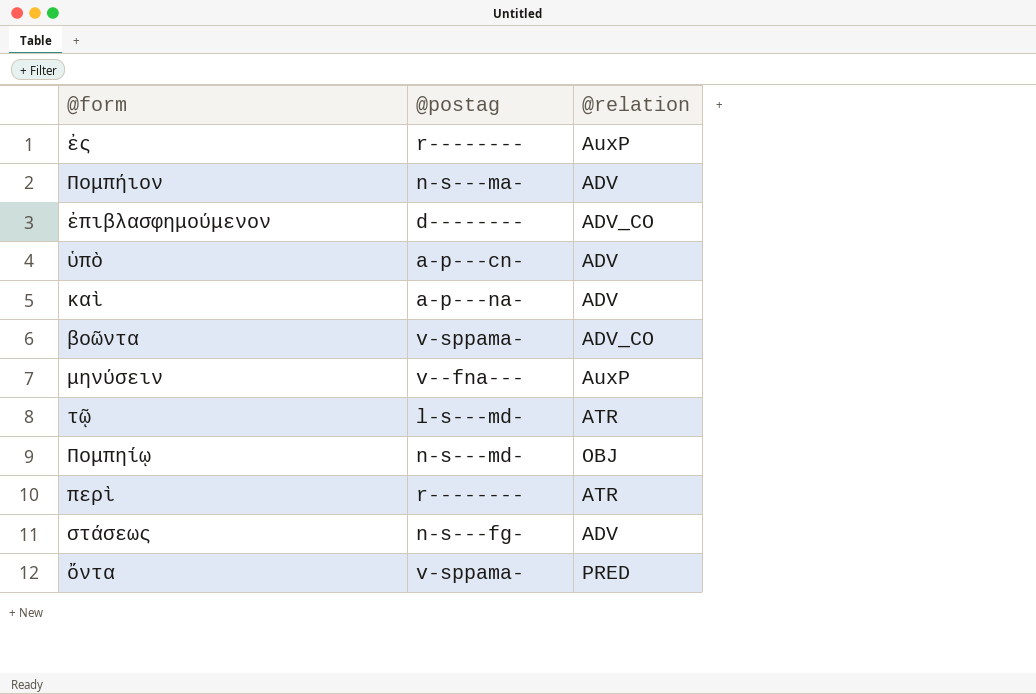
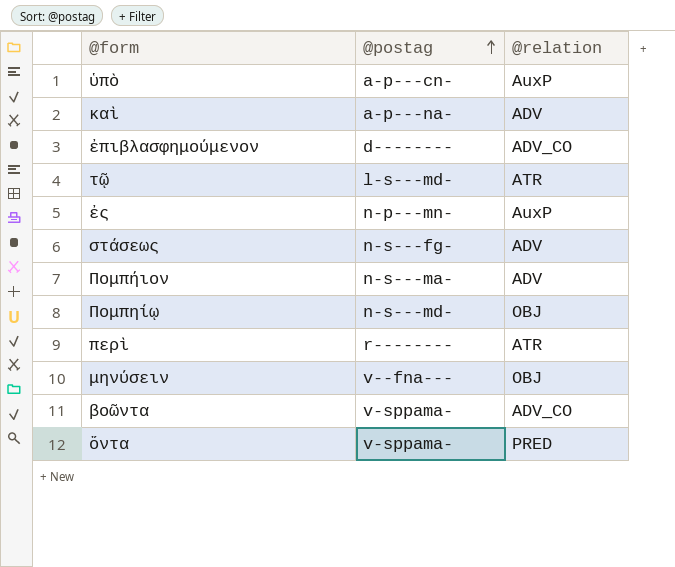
row order: none -> @postag ascending
ὑπὸ | @relation: ADV -> AuxP
ἐς | @postag: r-------- -> n-p---mn-
μηνύσειν | @relation: AuxP -> OBJ

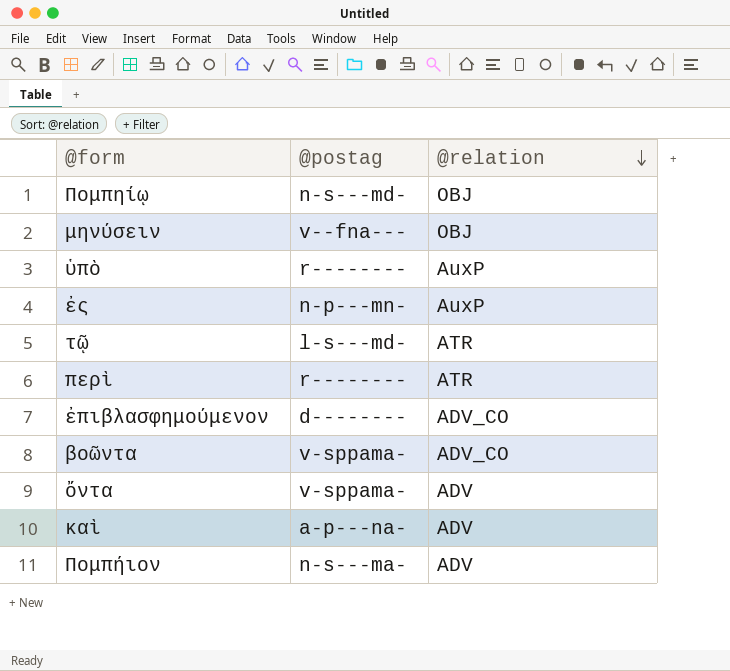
row order: @postag ascending -> @relation descending
row στάσεως: n-s---fg- | ADV -> none
ὑπὸ | @postag: a-p---cn- -> r--------
ὄντα | @relation: PRED -> ADV

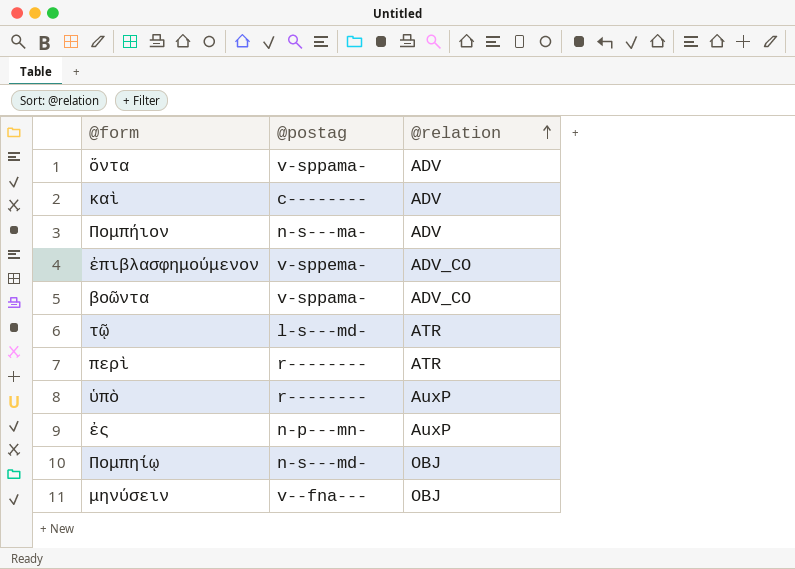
row order: @relation descending -> @relation ascending
καὶ | @postag: a-p---na- -> c--------
ἐπιβλασφημούμενον | @postag: d-------- -> v-sppema-

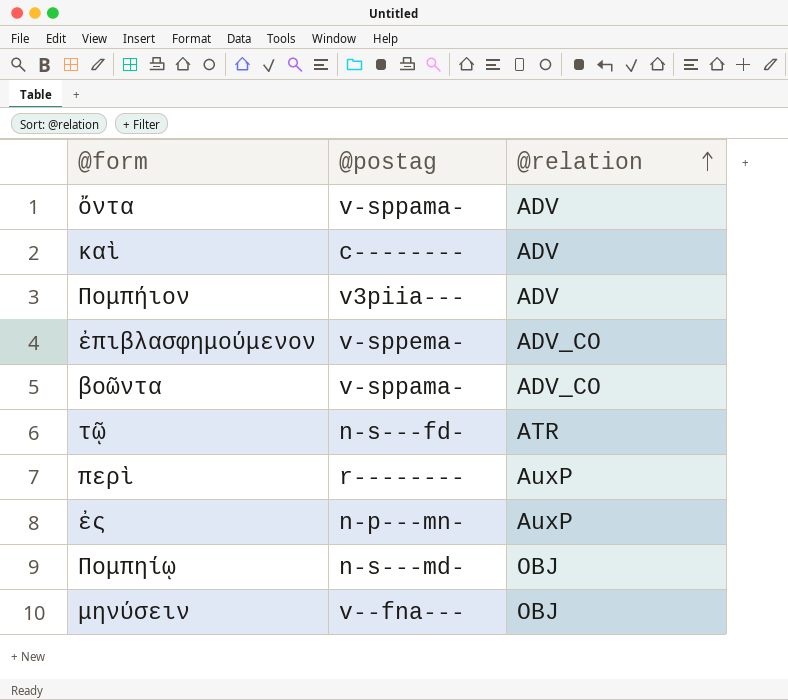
row ὑπὸ: r-------- | AuxP -> none
Πομπήιον | @postag: n-s---ma- -> v3piia---
τῷ | @postag: l-s---md- -> n-s---fd-
περὶ | @relation: ATR -> AuxP

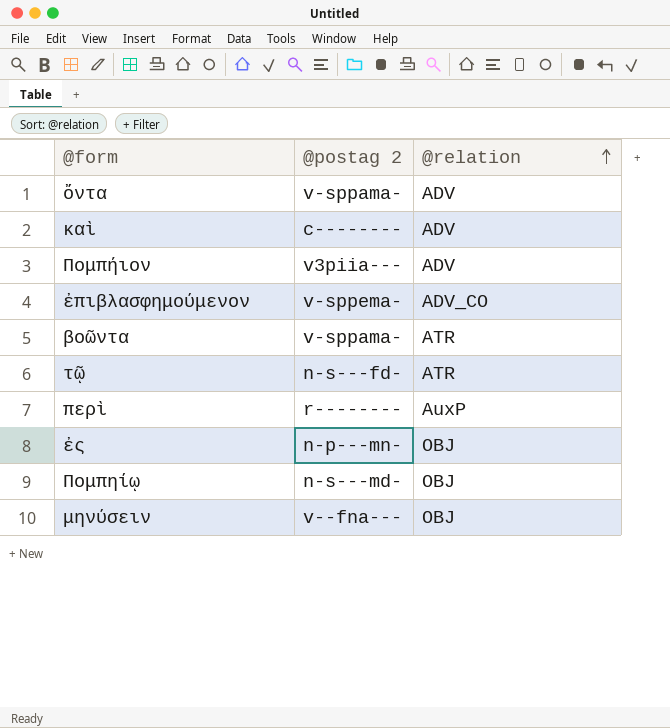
column name: @postag -> @postag 2
βοῶντα | @relation: ADV_CO -> ATR
ἐς | @relation: AuxP -> OBJ

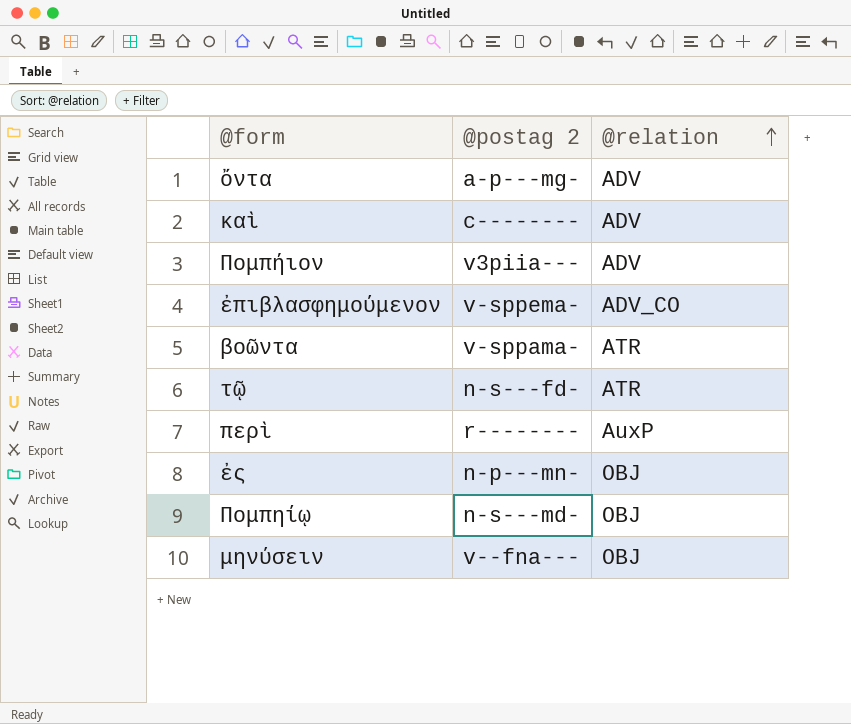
ὄντα | @postag 2: v-sppama- -> a-p---mg-

